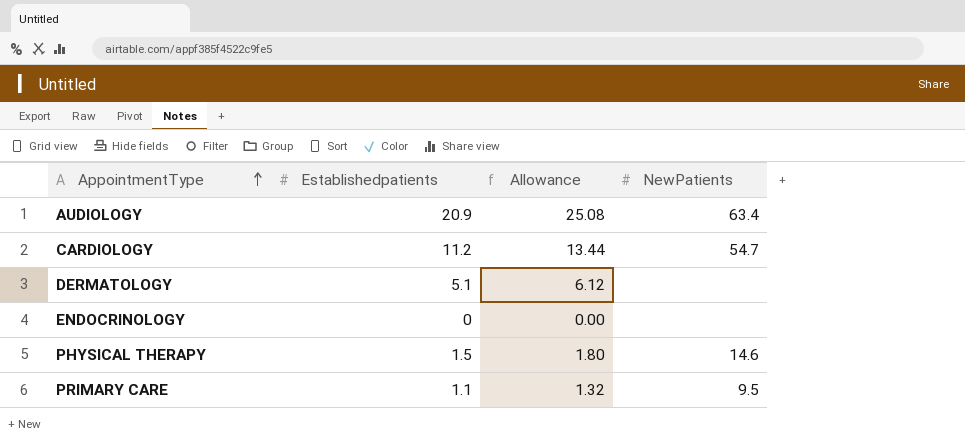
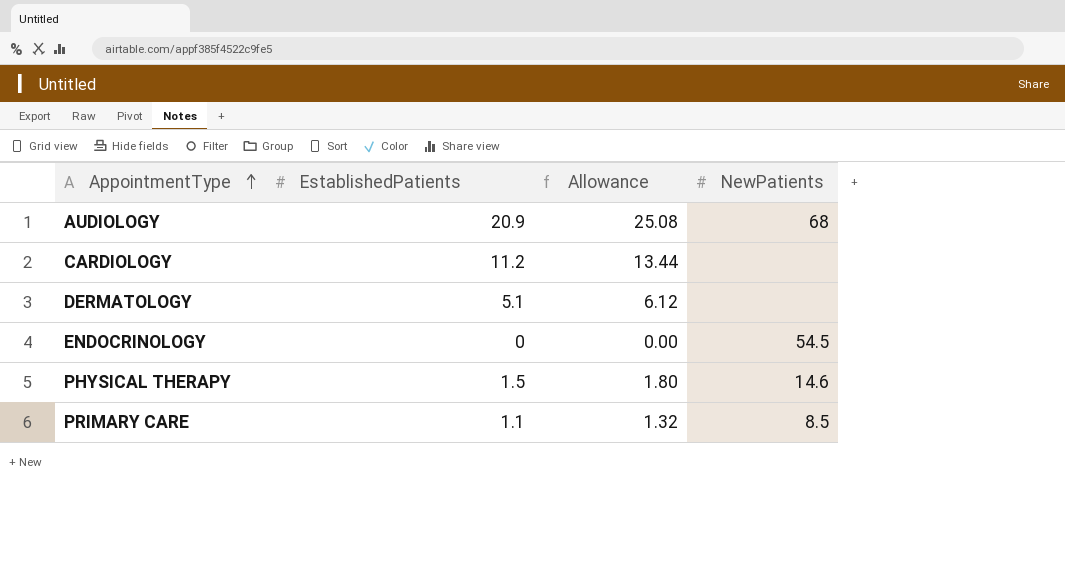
column name: Establishedpatients -> EstablishedPatients
AUDIOLOGY | NewPatients: 63.4 -> 68
CARDIOLOGY | NewPatients: 54.7 -> none
ENDOCRINOLOGY | NewPatients: none -> 54.5
PRIMARY CARE | NewPatients: 9.5 -> 8.5

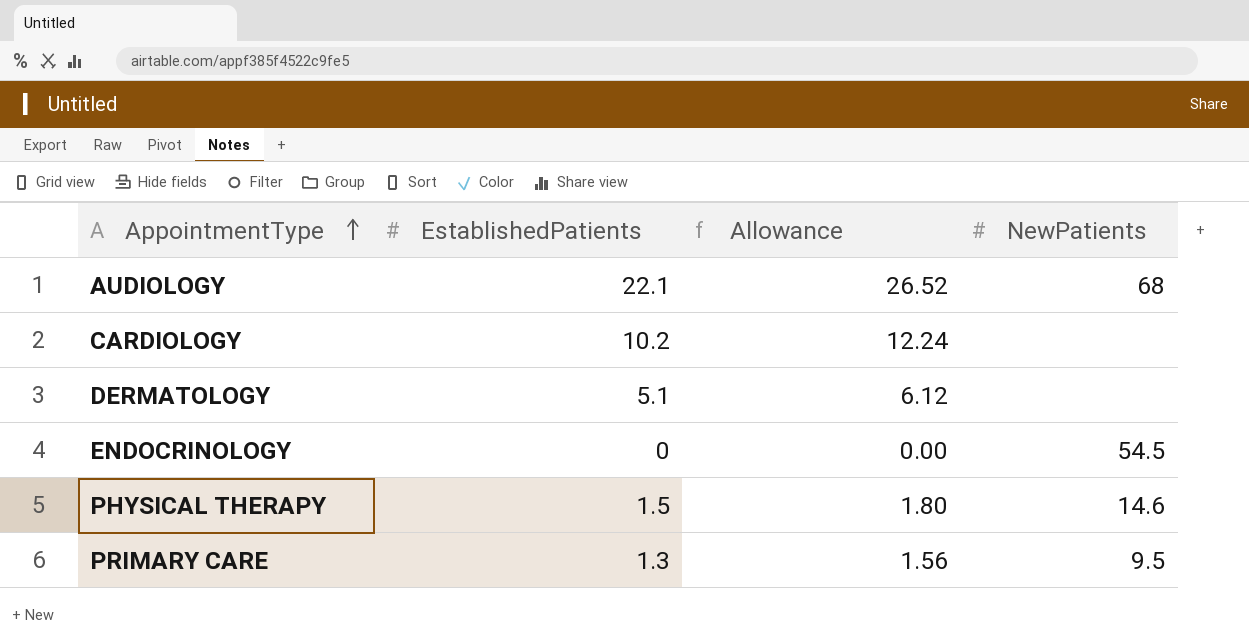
AUDIOLOGY | EstablishedPatients: 20.9 -> 22.1
AUDIOLOGY | Allowance: 25.08 -> 26.52
CARDIOLOGY | EstablishedPatients: 11.2 -> 10.2
CARDIOLOGY | Allowance: 13.44 -> 12.24
PRIMARY CARE | EstablishedPatients: 1.1 -> 1.3
PRIMARY CARE | Allowance: 1.32 -> 1.56
PRIMARY CARE | NewPatients: 8.5 -> 9.5

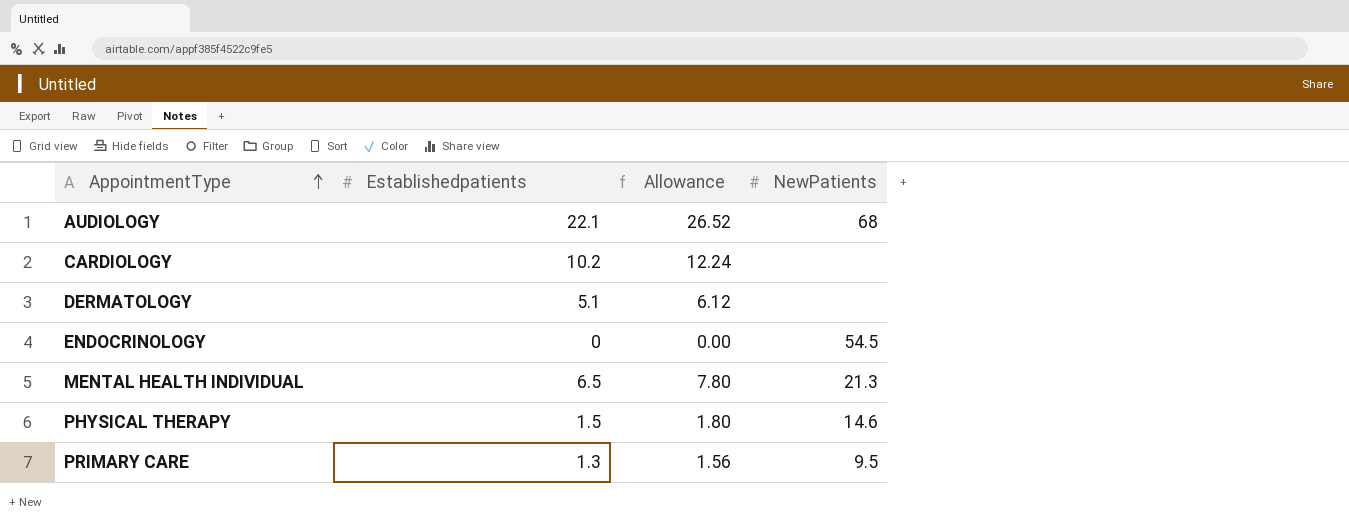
column name: EstablishedPatients -> Establishedpatients
row MENTAL HEALTH INDIVIDUAL: none -> 6.5 | 7.80 | 21.3

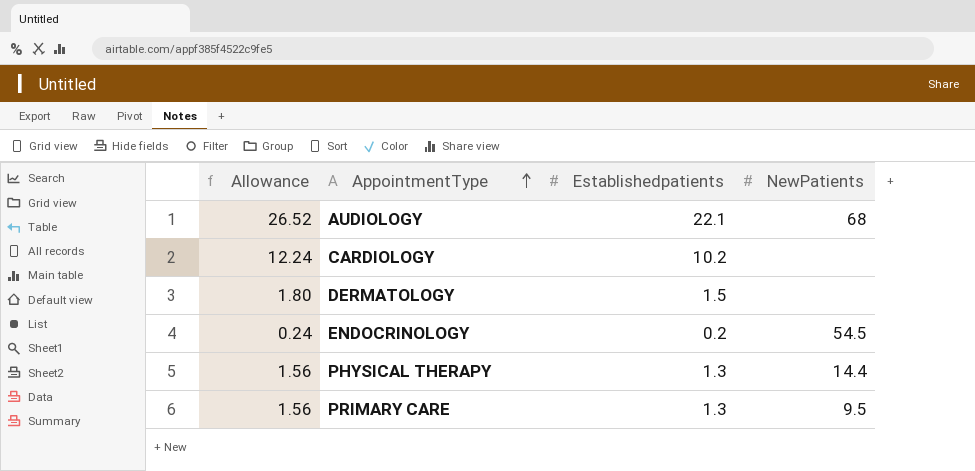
column Allowance | position: 3 -> 1
row MENTAL HEALTH INDIVIDUAL: 6.5 | 7.80 | 21.3 -> none
DERMATOLOGY | Allowance: 6.12 -> 1.80
DERMATOLOGY | Establishedpatients: 5.1 -> 1.5
ENDOCRINOLOGY | Allowance: 0.00 -> 0.24
ENDOCRINOLOGY | Establishedpatients: 0 -> 0.2
PHYSICAL THERAPY | Allowance: 1.80 -> 1.56
PHYSICAL THERAPY | Establishedpatients: 1.5 -> 1.3
PHYSICAL THERAPY | NewPatients: 14.6 -> 14.4

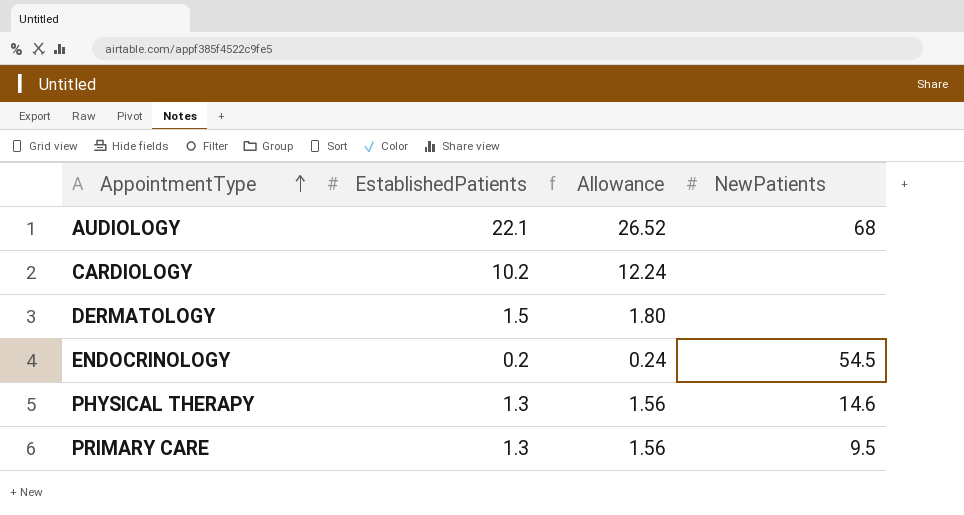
column name: Establishedpatients -> EstablishedPatients
column Allowance | position: 1 -> 3
PHYSICAL THERAPY | NewPatients: 14.4 -> 14.6

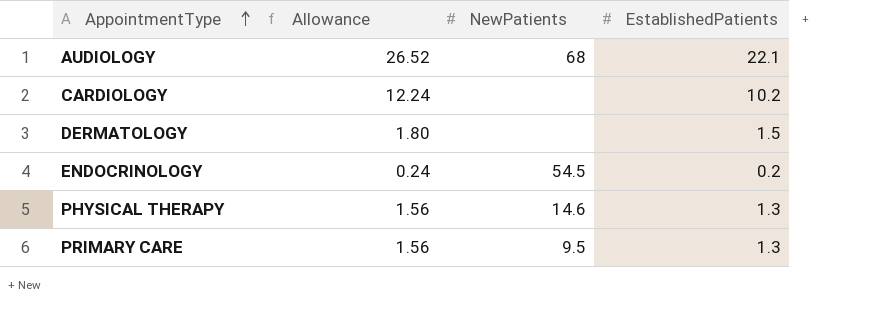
column EstablishedPatients | position: 2 -> 4

